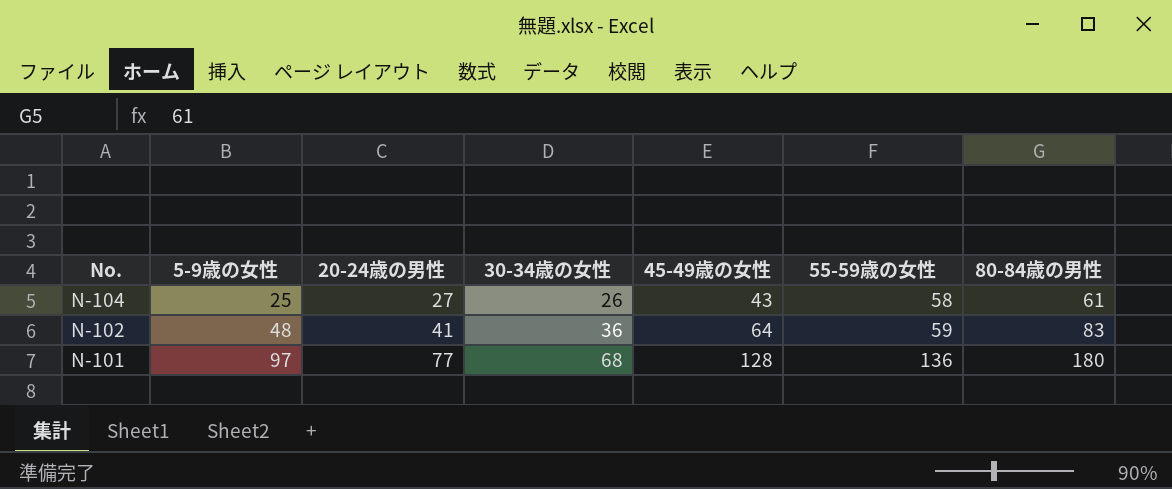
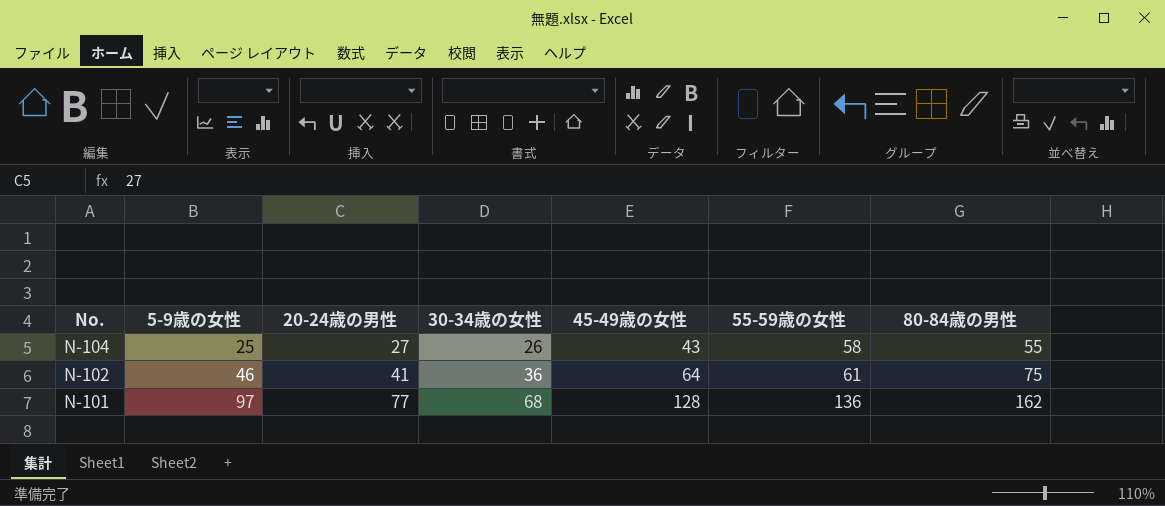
N-104 | 80-84歳の男性: 61 -> 55
N-102 | 5-9歳の女性: 48 -> 46
N-102 | 55-59歳の女性: 59 -> 61
N-102 | 80-84歳の男性: 83 -> 75
N-101 | 80-84歳の男性: 180 -> 162

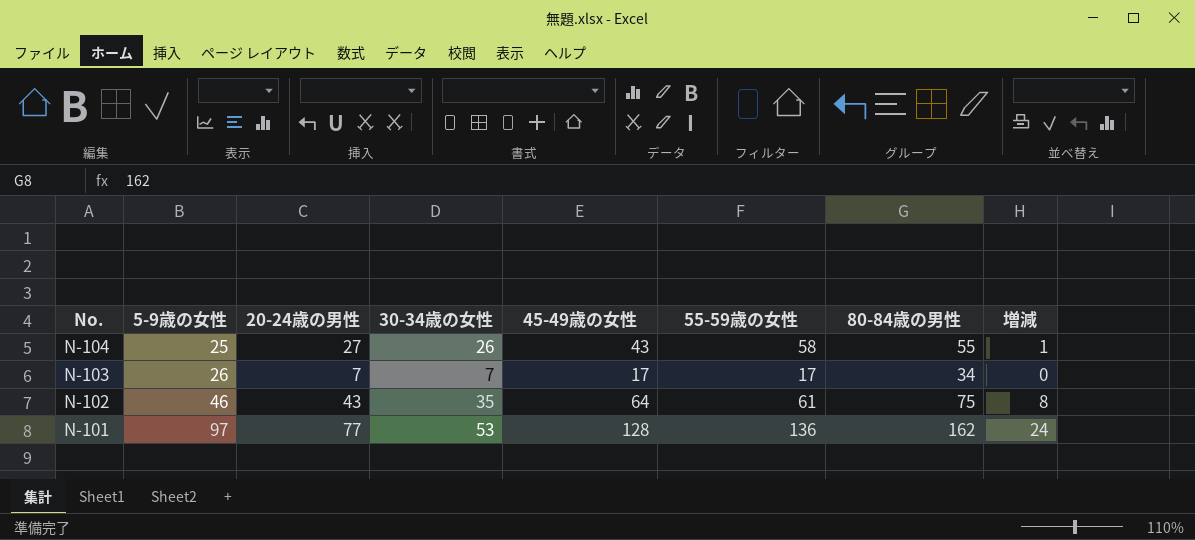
column 増減 | formula: none -> [20-24歳の男性] - [30-34歳の女性]
row N-103: none -> 26 | 7 | 7 | 17 | 17 | 34 | 0
N-102 | 20-24歳の男性: 41 -> 43
N-102 | 30-34歳の女性: 36 -> 35
N-101 | 30-34歳の女性: 68 -> 53

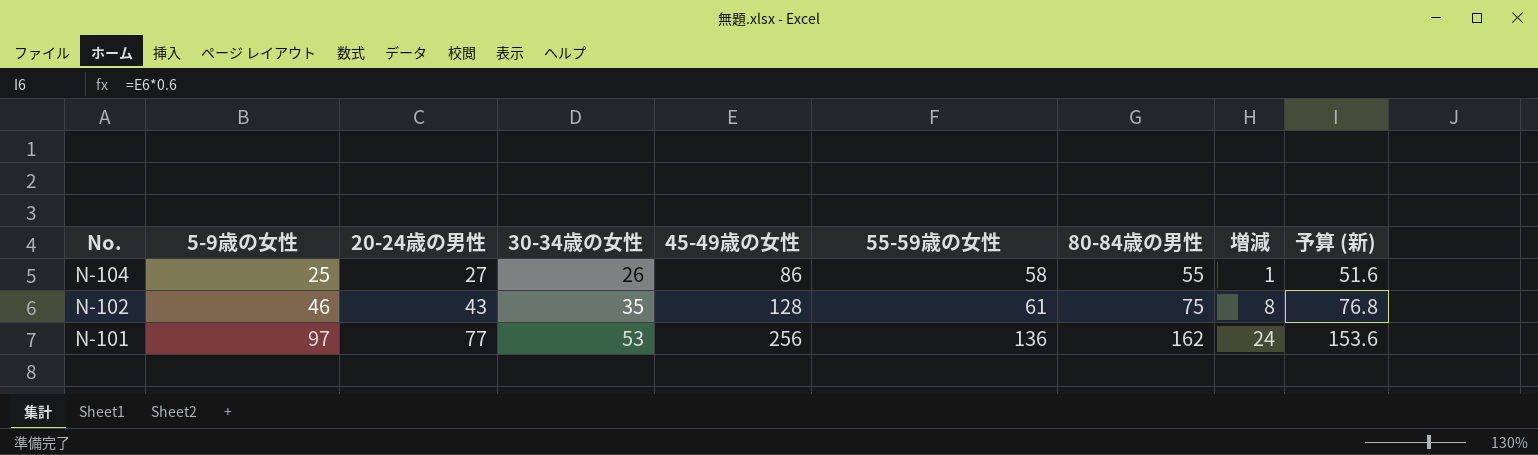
column 予算 (新) | formula: none -> [45-49歳の女性] * 0.6
row N-103: 26 | 7 | 7 | 17 | 17 | 34 | 0 -> none
N-104 | 45-49歳の女性: 43 -> 86
N-102 | 45-49歳の女性: 64 -> 128
N-101 | 45-49歳の女性: 128 -> 256

